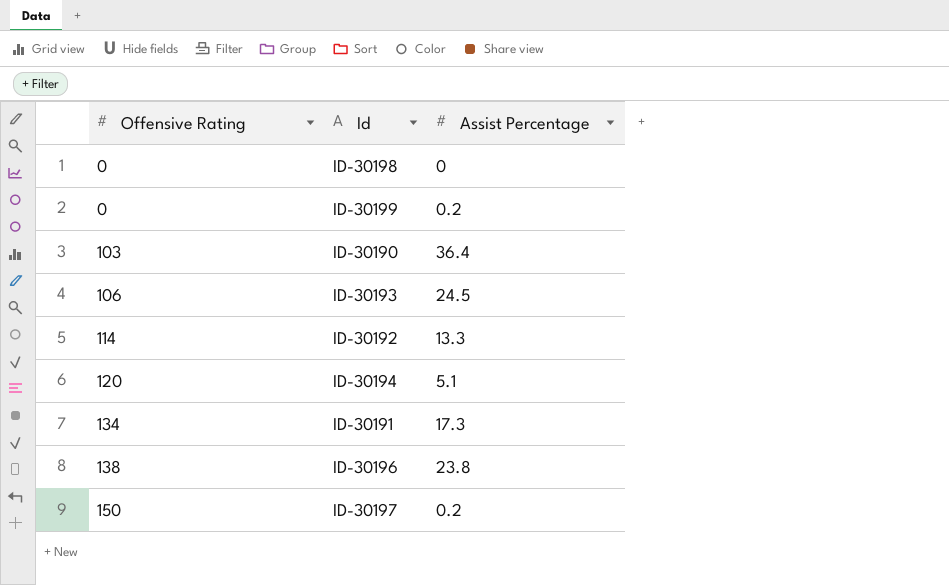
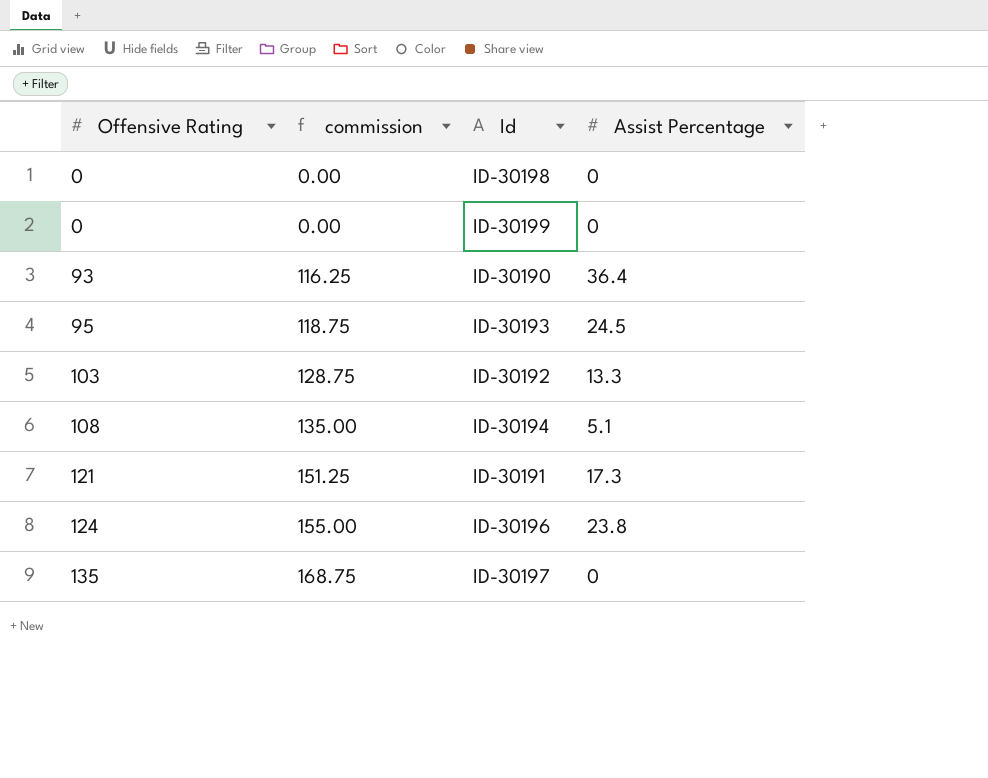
column commission | formula: none -> [Offensive Rating] * 1.25
ID-30199 | Assist Percentage: 0.2 -> 0
ID-30190 | Offensive Rating: 103 -> 93
ID-30193 | Offensive Rating: 106 -> 95
ID-30192 | Offensive Rating: 114 -> 103
ID-30194 | Offensive Rating: 120 -> 108
ID-30191 | Offensive Rating: 134 -> 121
ID-30196 | Offensive Rating: 138 -> 124
ID-30197 | Offensive Rating: 150 -> 135
ID-30197 | Assist Percentage: 0.2 -> 0

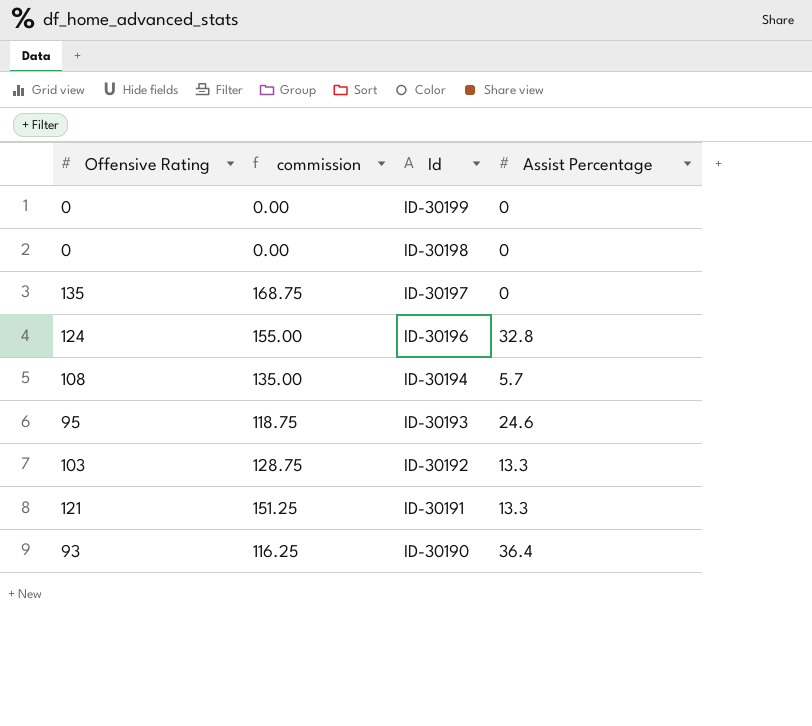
row order: Offensive Rating ascending -> Id descending
ID-30196 | Assist Percentage: 23.8 -> 32.8
ID-30194 | Assist Percentage: 5.1 -> 5.7
ID-30193 | Assist Percentage: 24.5 -> 24.6
ID-30191 | Assist Percentage: 17.3 -> 13.3

